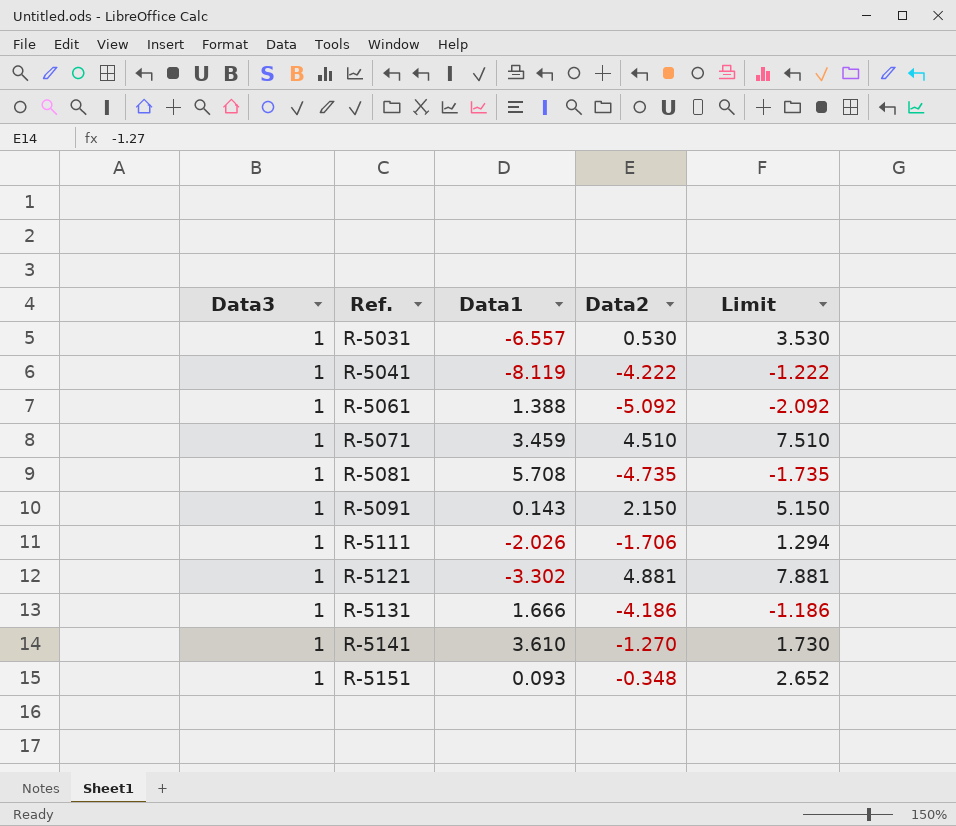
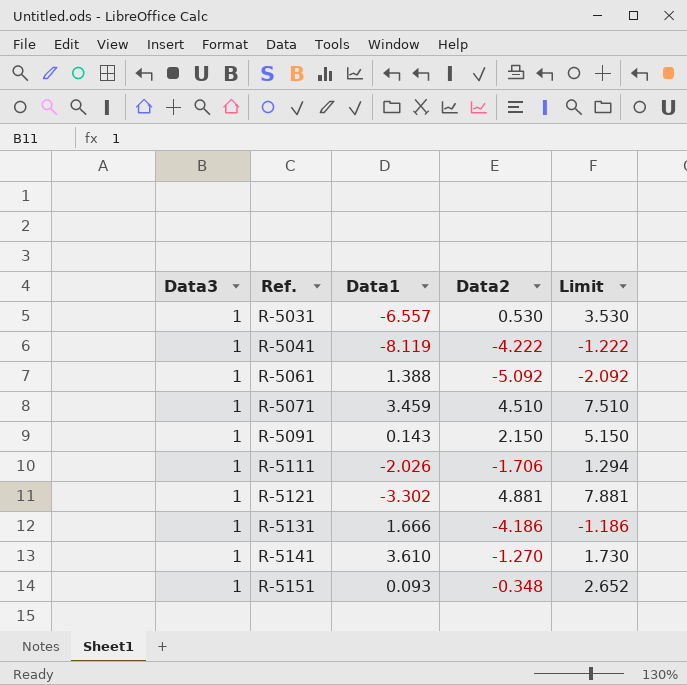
row R-5081: 1 | 5.708 | -4.735 | -1.735 -> none

